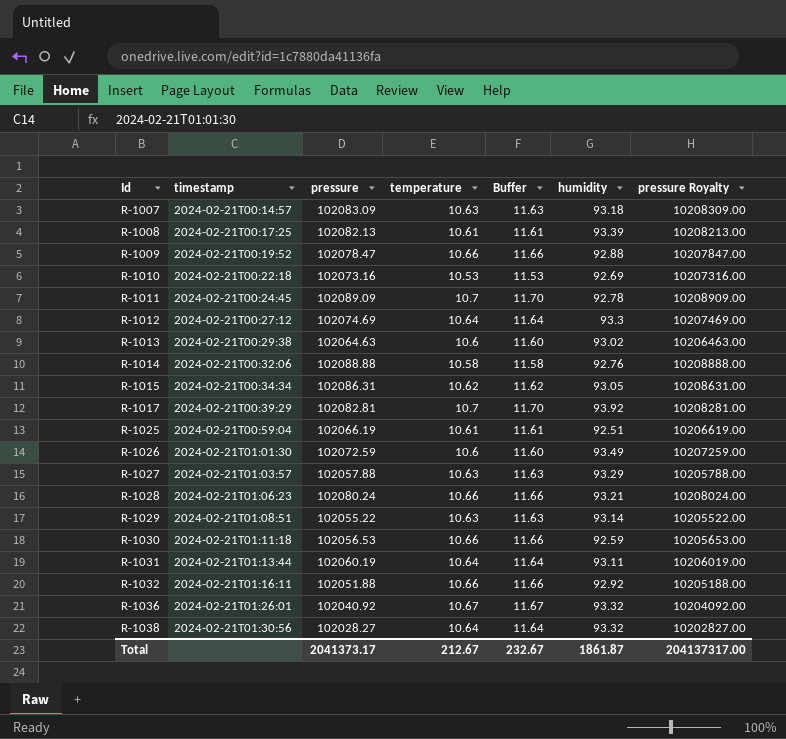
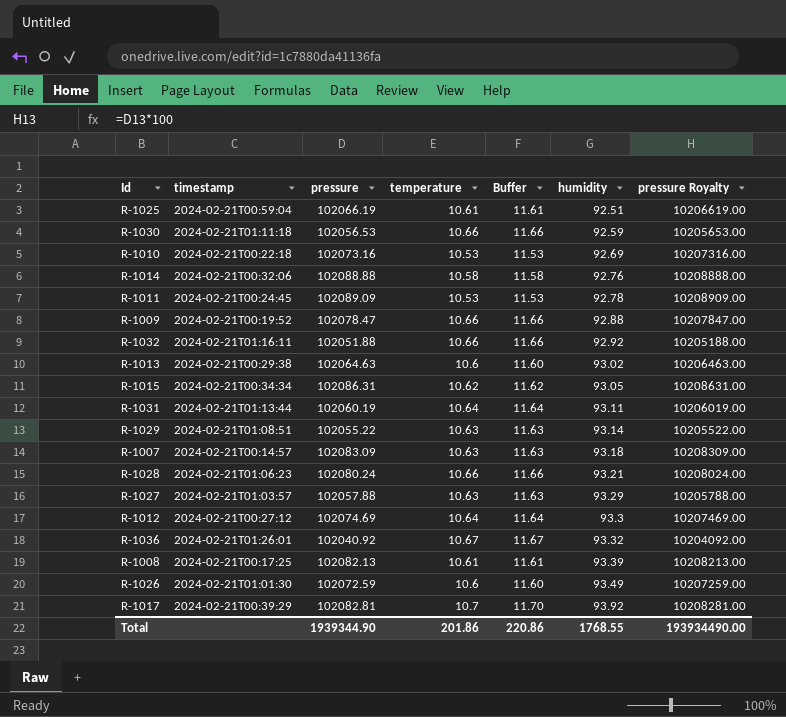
row order: Id ascending -> humidity ascending
row R-1038: 2024-02-21T01:30:56 | 102028.27 | 10.64 | 11.64 | 93.32 | 10202827.00 -> none
R-1011 | temperature: 10.7 -> 10.53
R-1011 | Buffer: 11.70 -> 11.53
Total | pressure: 2041373.17 -> 1939344.90
Total | temperature: 212.67 -> 201.86
Total | Buffer: 232.67 -> 220.86
Total | humidity: 1861.87 -> 1768.55
Total | pressure Royalty: 204137317.00 -> 193934490.00

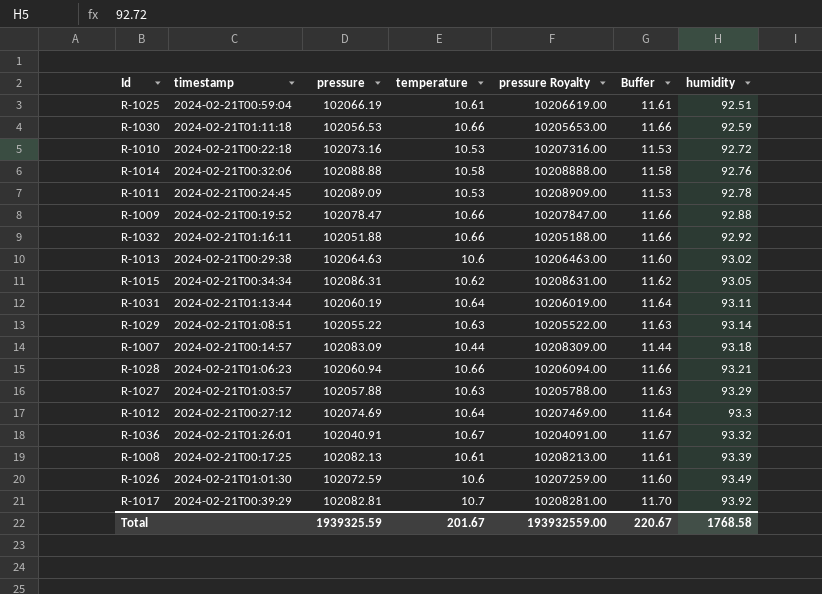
column pressure Royalty | position: 7 -> 5
R-1010 | humidity: 92.69 -> 92.72
R-1007 | temperature: 10.63 -> 10.44
R-1007 | Buffer: 11.63 -> 11.44
R-1028 | pressure: 102080.24 -> 102060.94
R-1028 | pressure Royalty: 10208024.00 -> 10206094.00
R-1036 | pressure: 102040.92 -> 102040.91
R-1036 | pressure Royalty: 10204092.00 -> 10204091.00
Total | pressure: 1939344.90 -> 1939325.59
Total | temperature: 201.86 -> 201.67
Total | pressure Royalty: 193934490.00 -> 193932559.00
Total | Buffer: 220.86 -> 220.67
Total | humidity: 1768.55 -> 1768.58

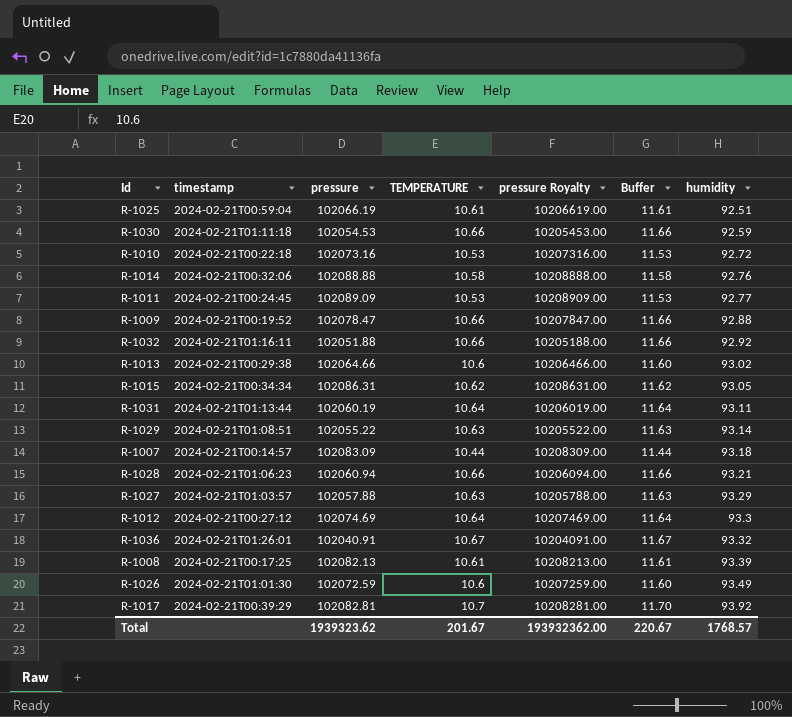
column name: temperature -> TEMPERATURE
R-1030 | pressure: 102056.53 -> 102054.53
R-1030 | pressure Royalty: 10205653.00 -> 10205453.00
R-1011 | humidity: 92.78 -> 92.77
R-1013 | pressure: 102064.63 -> 102064.66
R-1013 | pressure Royalty: 10206463.00 -> 10206466.00
Total | pressure: 1939325.59 -> 1939323.62
Total | pressure Royalty: 193932559.00 -> 193932362.00
Total | humidity: 1768.58 -> 1768.57

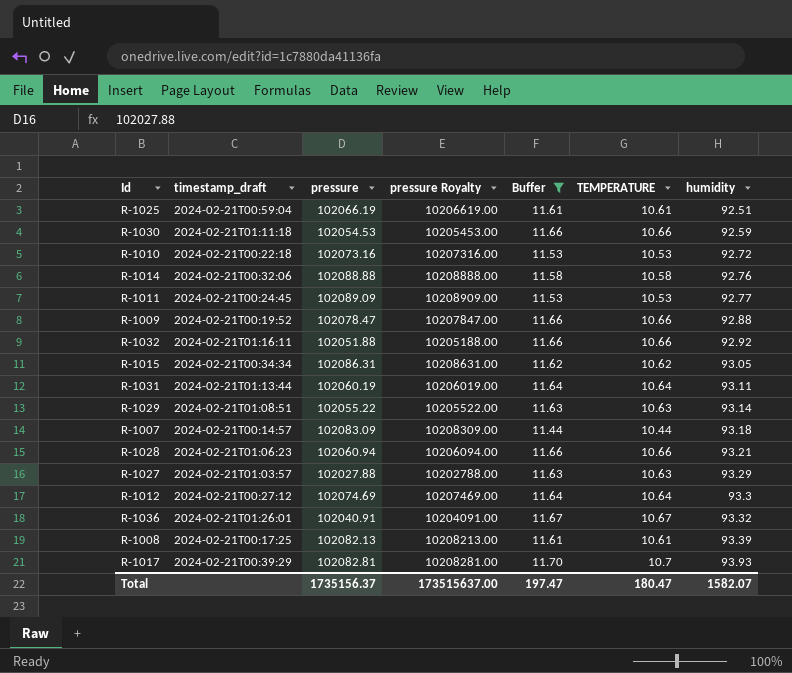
filter: none -> Buffer != 11.60
column name: timestamp -> timestamp_draft
column TEMPERATURE | position: 4 -> 6
R-1027 | pressure: 102057.88 -> 102027.88
R-1027 | pressure Royalty: 10205788.00 -> 10202788.00
R-1017 | humidity: 93.92 -> 93.93
Total | pressure: 1939323.62 -> 1735156.37
Total | pressure Royalty: 193932362.00 -> 173515637.00
Total | Buffer: 220.67 -> 197.47
Total | TEMPERATURE: 201.67 -> 180.47
Total | humidity: 1768.57 -> 1582.07

